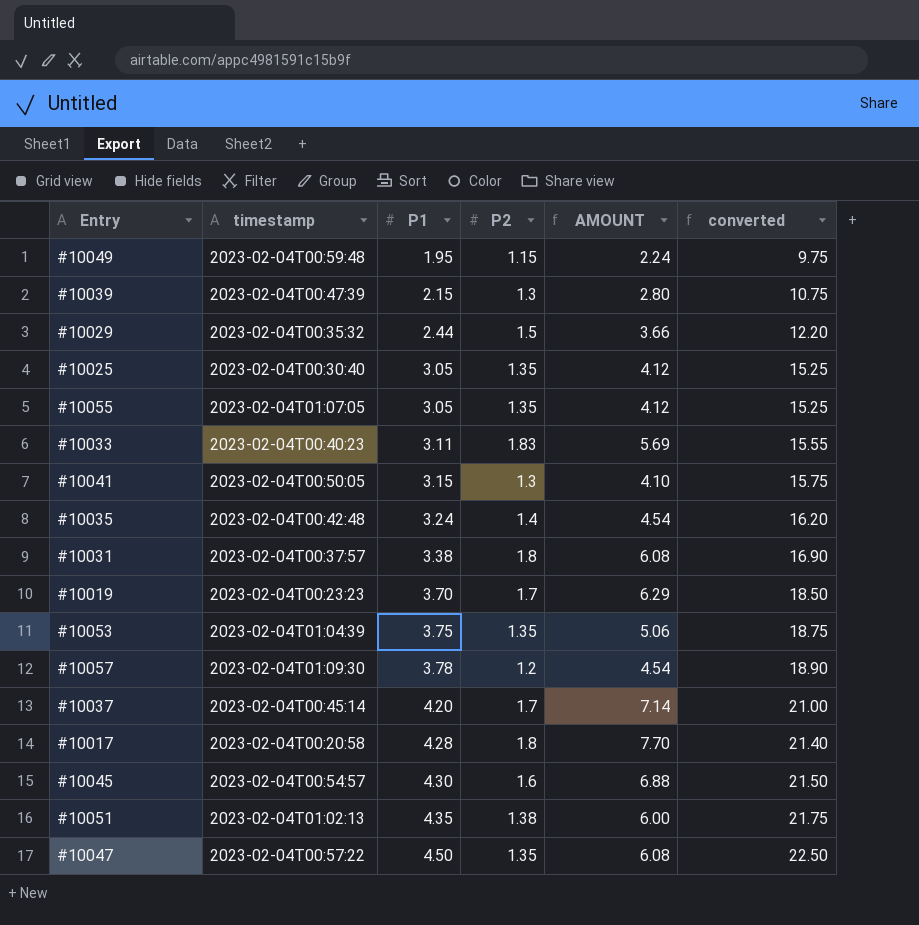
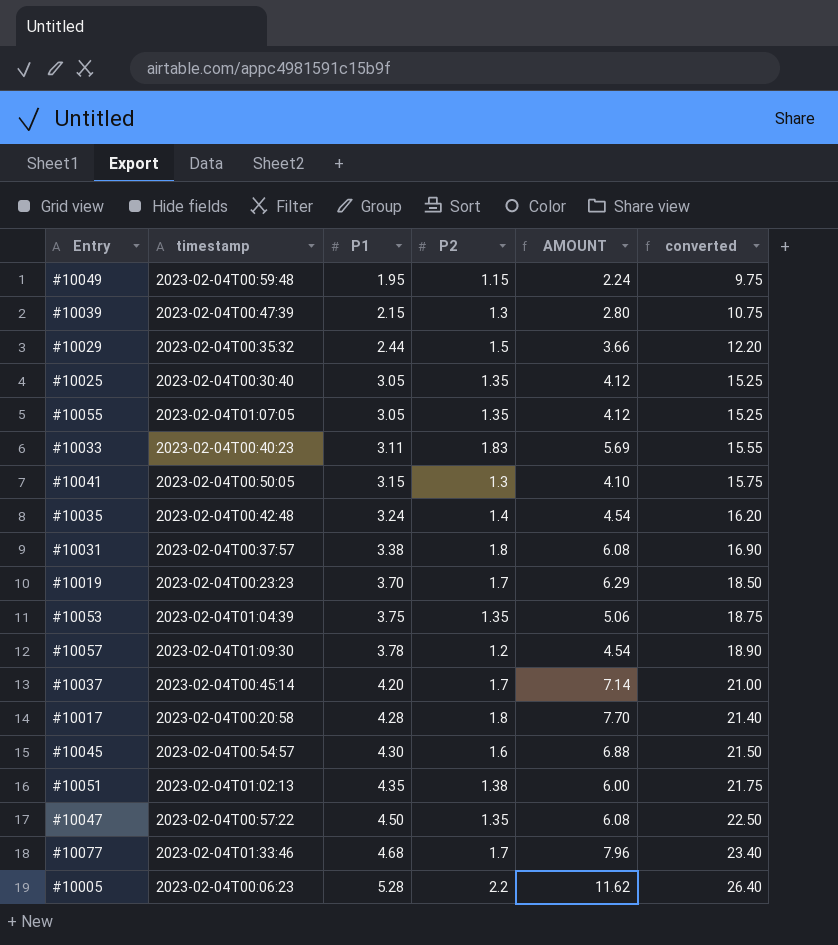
row #10077: none -> 2023-02-04T01:33:46 | 4.68 | 1.7 | 7.96 | 23.40
row #10005: none -> 2023-02-04T00:06:23 | 5.28 | 2.2 | 11.62 | 26.40

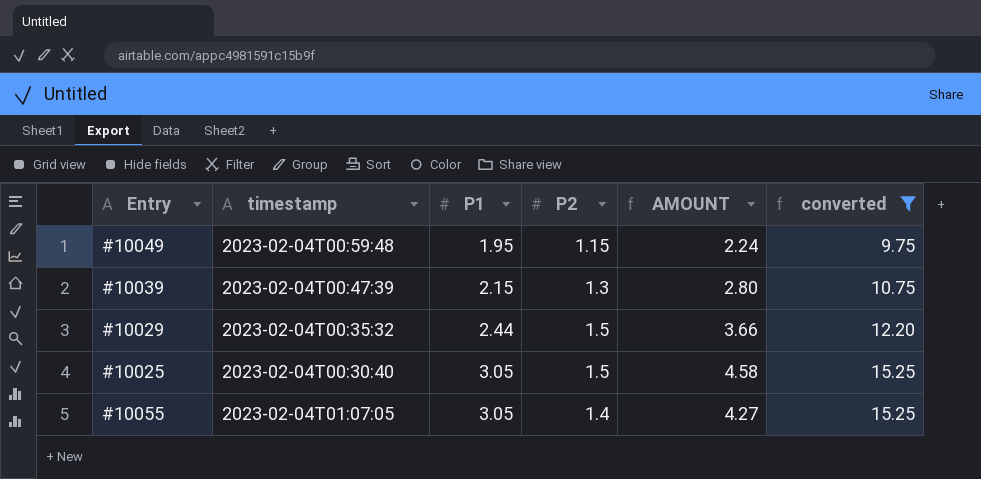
filter: none -> converted <= 15.25
#10025 | P2: 1.35 -> 1.5
#10025 | AMOUNT: 4.12 -> 4.58
#10055 | P2: 1.35 -> 1.4
#10055 | AMOUNT: 4.12 -> 4.27

